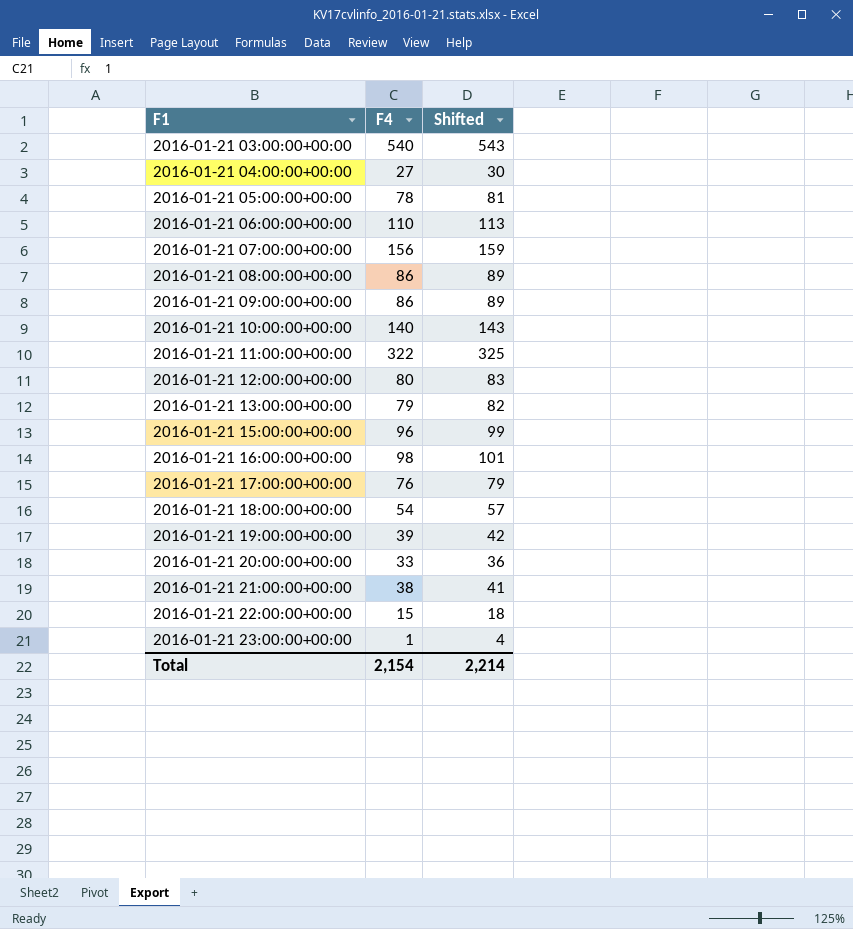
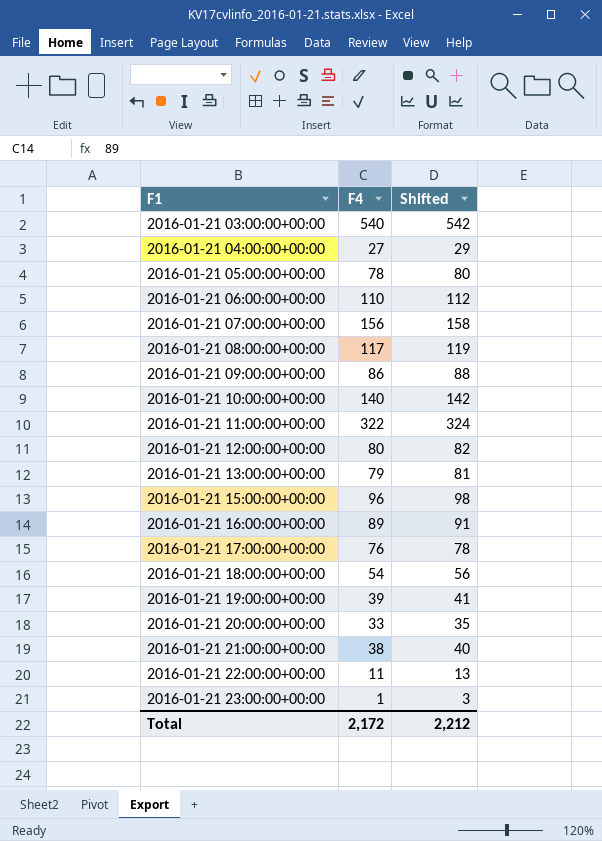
column Shifted | formula: [F4] + 3 -> [F4] + 2
2016-01-21 08:00:00+00:00 | F4: 86 -> 117
2016-01-21 16:00:00+00:00 | F4: 98 -> 89
2016-01-21 22:00:00+00:00 | F4: 15 -> 11
Total | F4: 2,154 -> 2,172
Total | Shifted: 2,214 -> 2,212

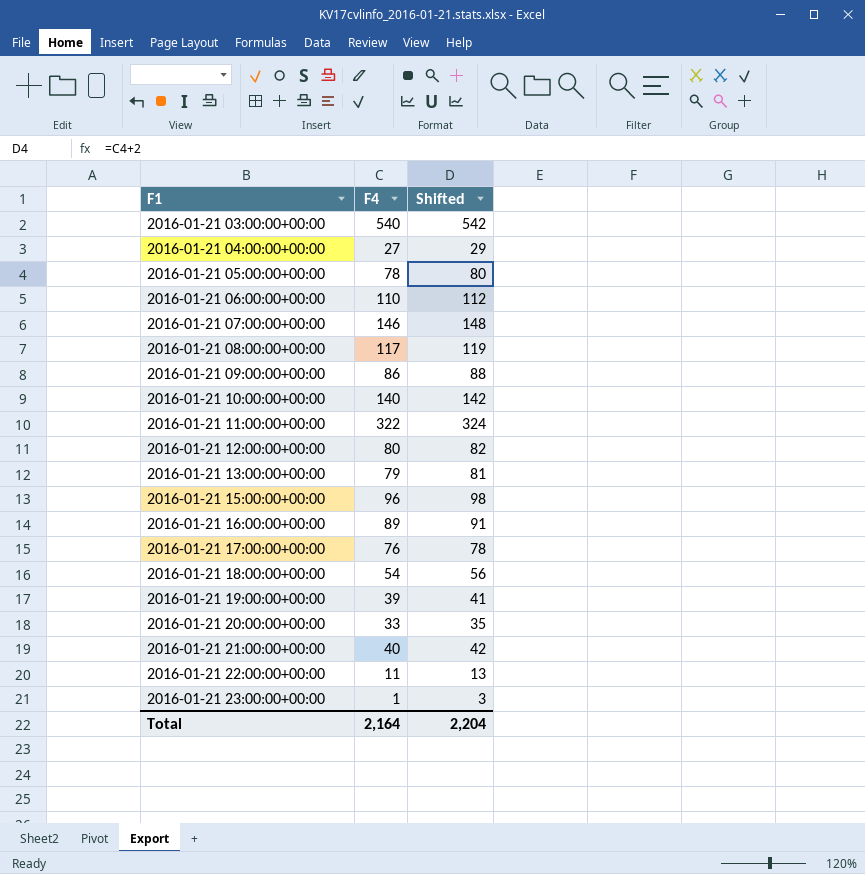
2016-01-21 07:00:00+00:00 | F4: 156 -> 146
2016-01-21 07:00:00+00:00 | Shifted: 158 -> 148
2016-01-21 21:00:00+00:00 | F4: 38 -> 40
2016-01-21 21:00:00+00:00 | Shifted: 40 -> 42
Total | F4: 2,172 -> 2,164
Total | Shifted: 2,212 -> 2,204

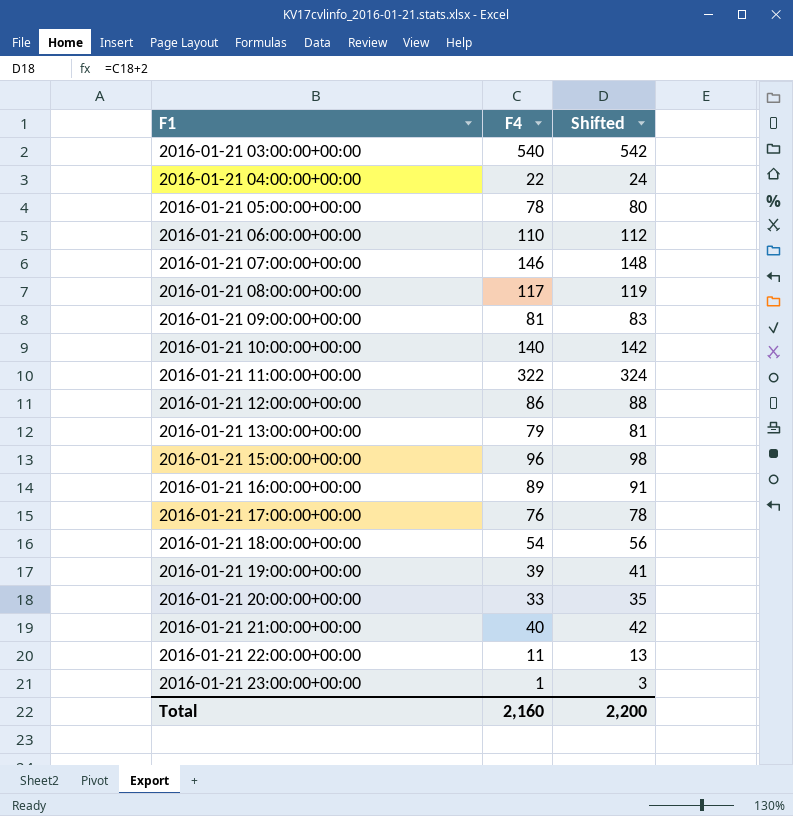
2016-01-21 04:00:00+00:00 | F4: 27 -> 22
2016-01-21 04:00:00+00:00 | Shifted: 29 -> 24
2016-01-21 09:00:00+00:00 | F4: 86 -> 81
2016-01-21 09:00:00+00:00 | Shifted: 88 -> 83
2016-01-21 12:00:00+00:00 | F4: 80 -> 86
2016-01-21 12:00:00+00:00 | Shifted: 82 -> 88
Total | F4: 2,164 -> 2,160
Total | Shifted: 2,204 -> 2,200

